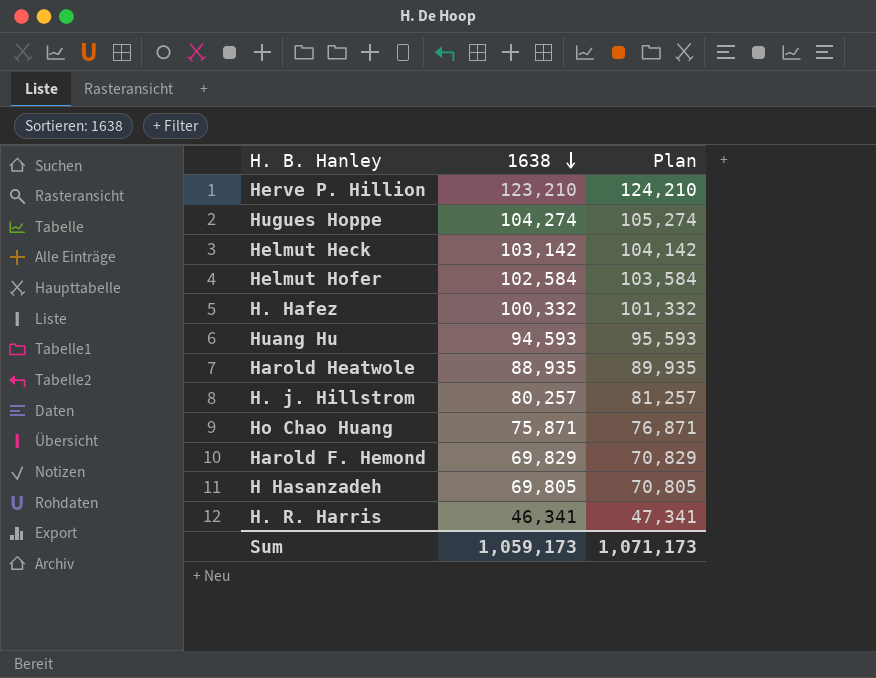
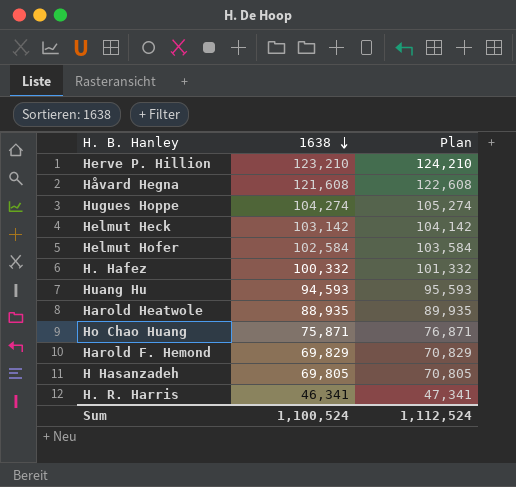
row H. j. Hillstrom: 80,257 | 81,257 -> none
row Håvard Hegna: none -> 121,608 | 122,608
Sum | 1638: 1,059,173 -> 1,100,524
Sum | Plan: 1,071,173 -> 1,112,524

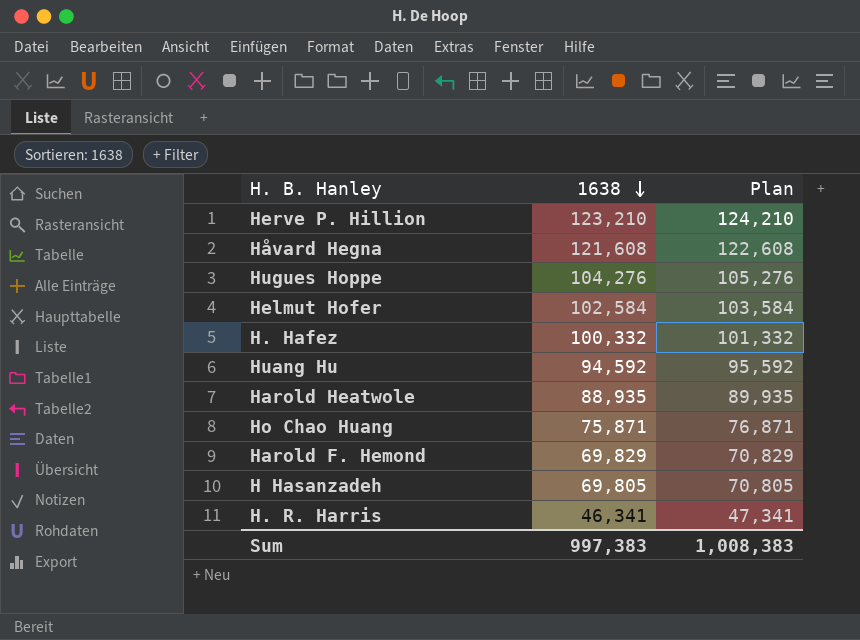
row Helmut Heck: 103,142 | 104,142 -> none
Hugues Hoppe | 1638: 104,274 -> 104,276
Hugues Hoppe | Plan: 105,274 -> 105,276
Huang Hu | 1638: 94,593 -> 94,592
Huang Hu | Plan: 95,593 -> 95,592
Sum | 1638: 1,100,524 -> 997,383
Sum | Plan: 1,112,524 -> 1,008,383

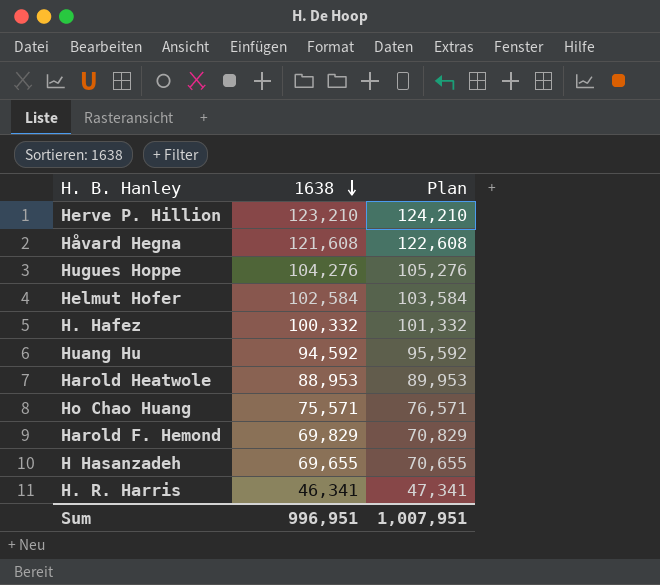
Harold Heatwole | 1638: 88,935 -> 88,953
Harold Heatwole | Plan: 89,935 -> 89,953
Ho Chao Huang | 1638: 75,871 -> 75,571
Ho Chao Huang | Plan: 76,871 -> 76,571
H Hasanzadeh | 1638: 69,805 -> 69,655
H Hasanzadeh | Plan: 70,805 -> 70,655
Sum | 1638: 997,383 -> 996,951
Sum | Plan: 1,008,383 -> 1,007,951

